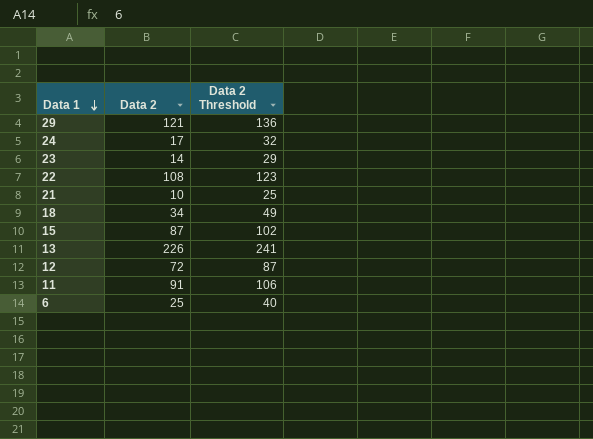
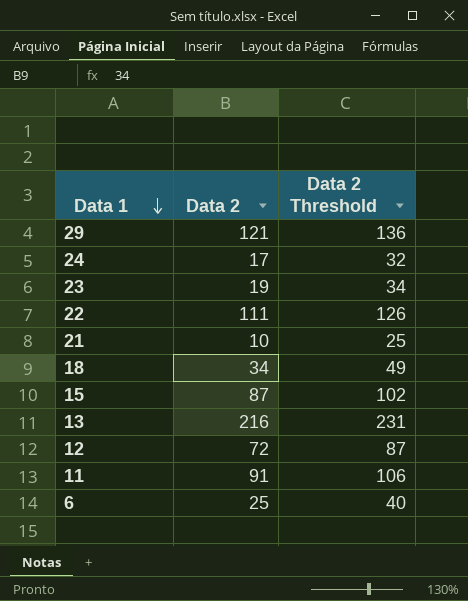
23 | Data 2: 14 -> 19
23 | Data 2 Threshold: 29 -> 34
22 | Data 2: 108 -> 111
22 | Data 2 Threshold: 123 -> 126
13 | Data 2: 226 -> 216
13 | Data 2 Threshold: 241 -> 231

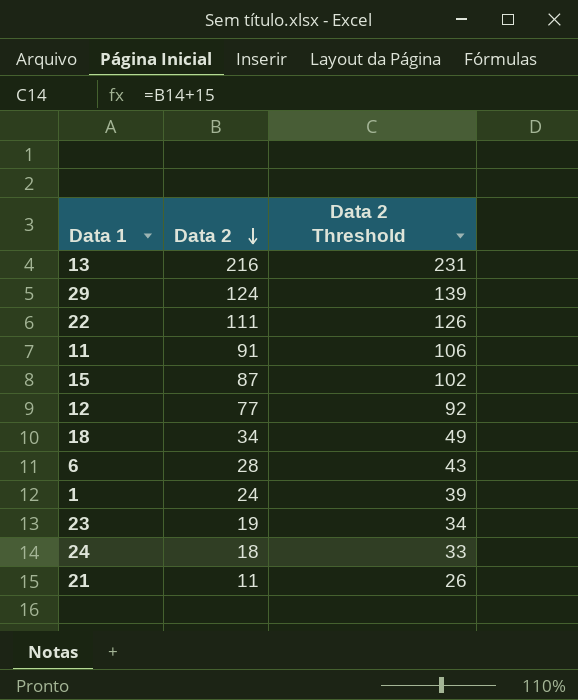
row order: Data 1 descending -> Data 2 descending
29 | Data 2: 121 -> 124
29 | Data 2 Threshold: 136 -> 139
12 | Data 2: 72 -> 77
12 | Data 2 Threshold: 87 -> 92
6 | Data 2: 25 -> 28
6 | Data 2 Threshold: 40 -> 43
row 1: none -> 24 | 39
24 | Data 2: 17 -> 18
24 | Data 2 Threshold: 32 -> 33
21 | Data 2: 10 -> 11
21 | Data 2 Threshold: 25 -> 26

